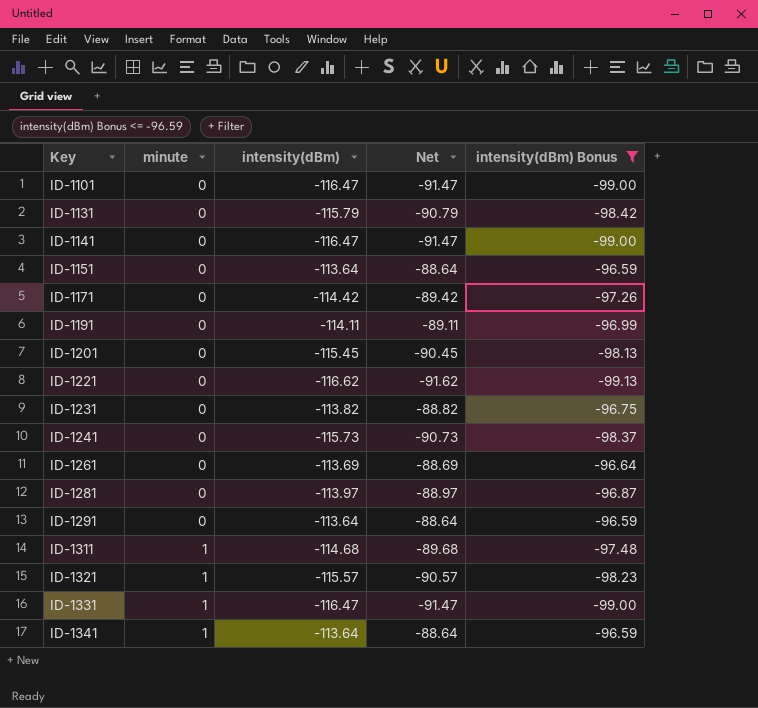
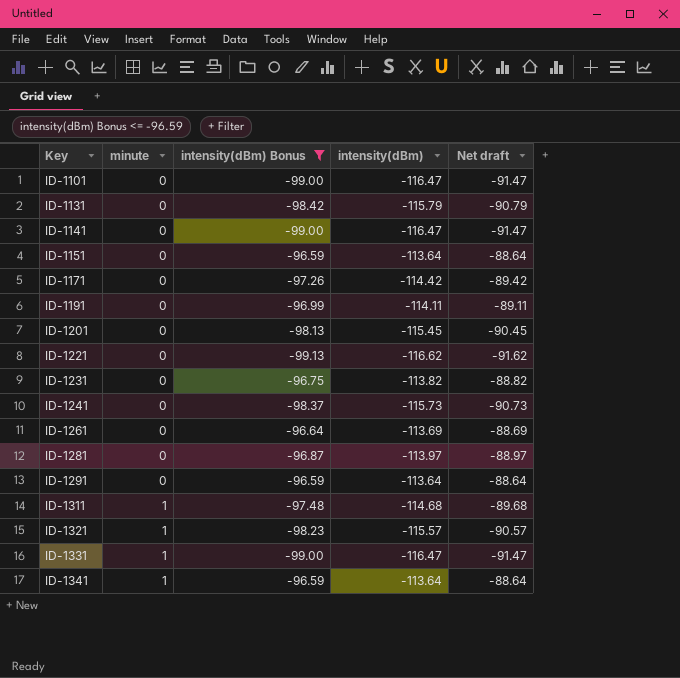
column intensity(dBm) Bonus | position: 5 -> 3
column name: Net -> Net draft

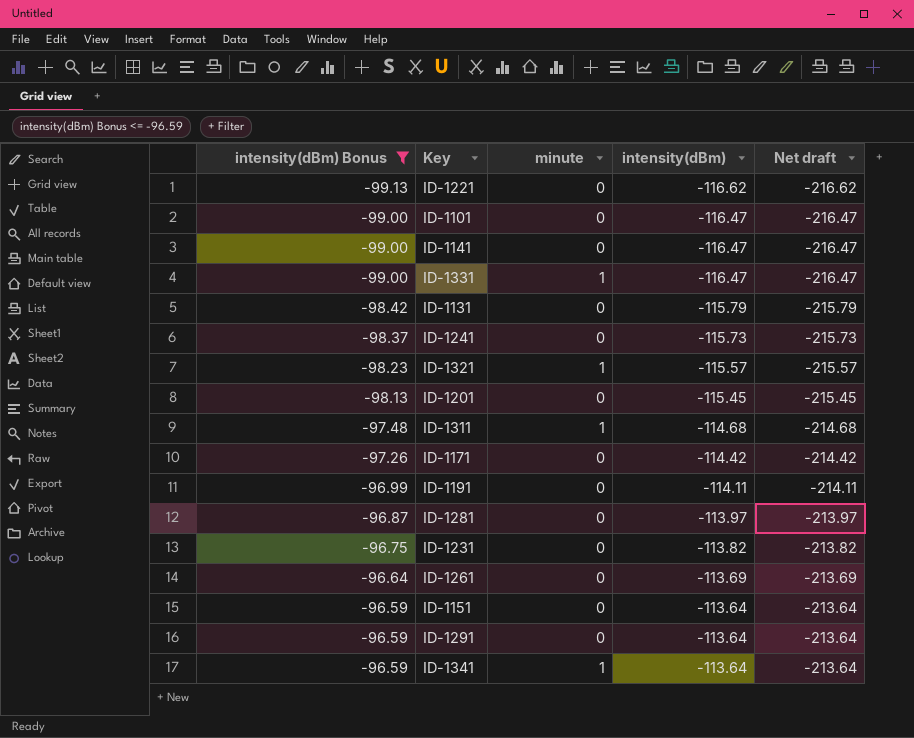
row order: Key ascending -> intensity(dBm) Bonus ascending
column intensity(dBm) Bonus | position: 3 -> 1
column Net draft | formula: [intensity(dBm)] + 25 -> [intensity(dBm)] - 100

